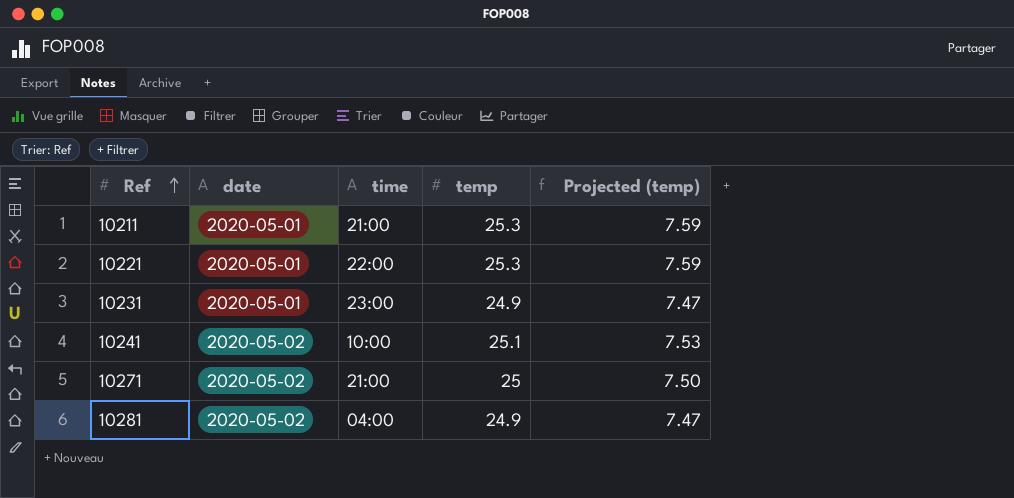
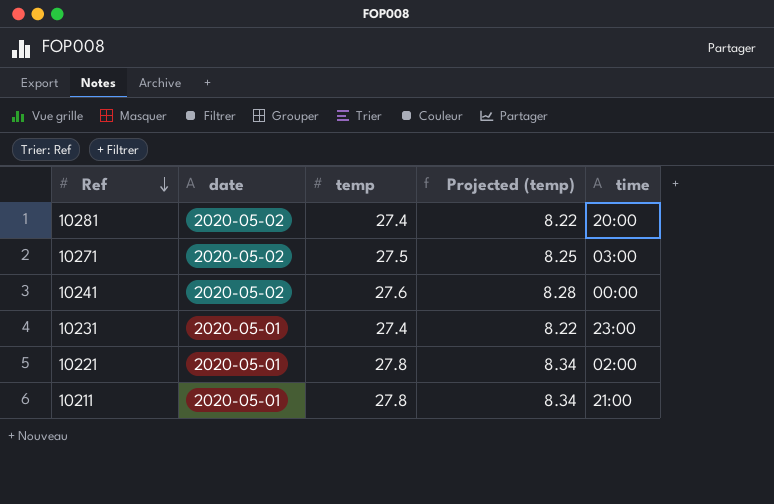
row order: Ref ascending -> Ref descending
column time | position: 3 -> 5
10281 | temp: 24.9 -> 27.4
10281 | Projected (temp): 7.47 -> 8.22
10281 | time: 04:00 -> 20:00
10271 | temp: 25 -> 27.5
10271 | Projected (temp): 7.50 -> 8.25
10271 | time: 21:00 -> 03:00
10241 | temp: 25.1 -> 27.6
10241 | Projected (temp): 7.53 -> 8.28
10241 | time: 10:00 -> 00:00
10231 | temp: 24.9 -> 27.4
10231 | Projected (temp): 7.47 -> 8.22
10221 | temp: 25.3 -> 27.8
10221 | Projected (temp): 7.59 -> 8.34
10221 | time: 22:00 -> 02:00
10211 | temp: 25.3 -> 27.8
10211 | Projected (temp): 7.59 -> 8.34

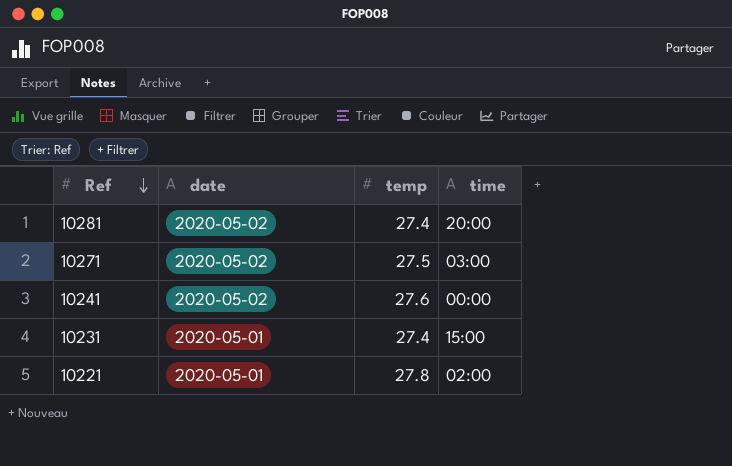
column Projected (temp) | formula: [temp] * 0.3 -> none
row 10211: 2020-05-01 | 27.8 | 8.34 | 21:00 -> none
10231 | time: 23:00 -> 15:00

